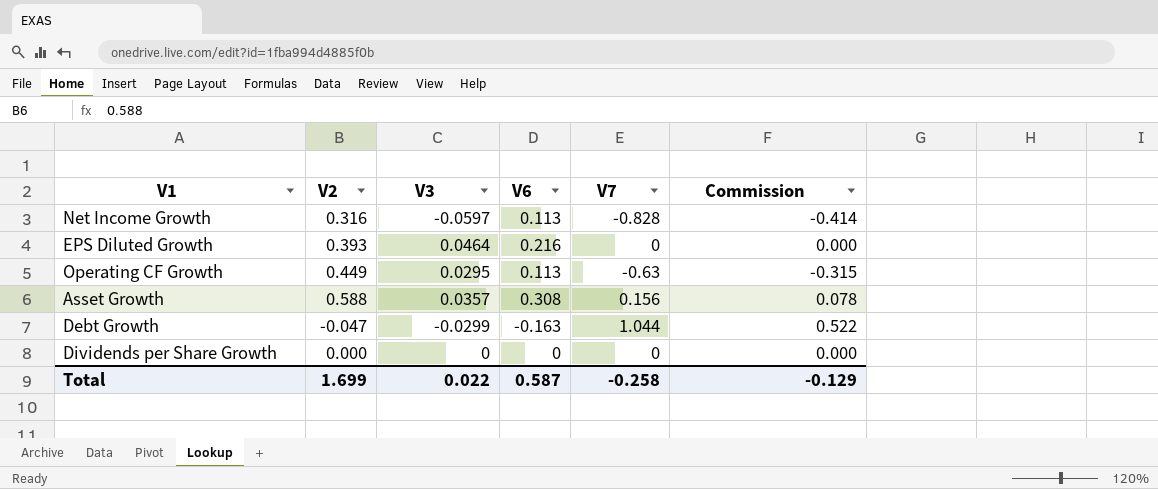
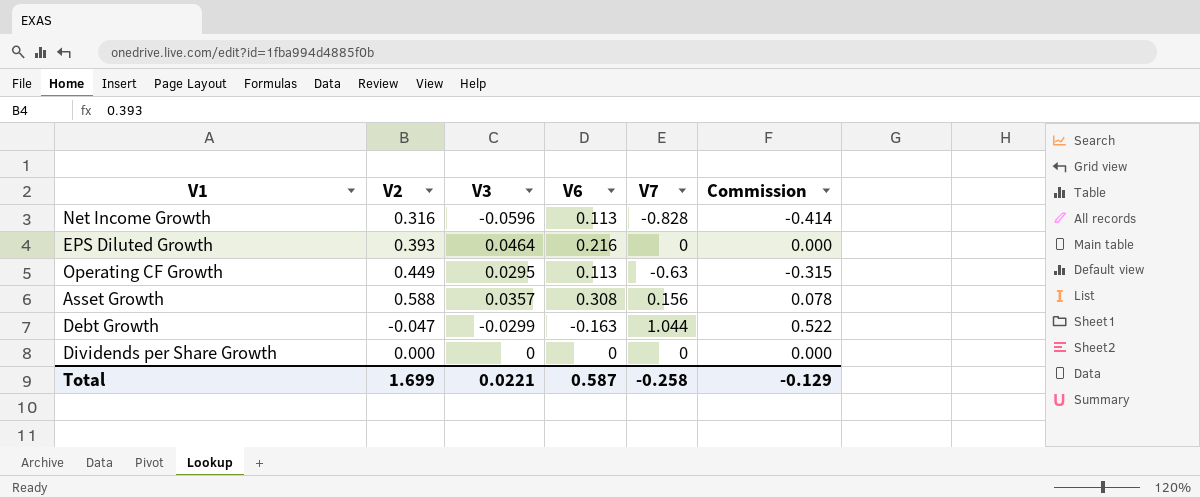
Net Income Growth | V3: -0.0597 -> -0.0596
Total | V3: 0.022 -> 0.0221

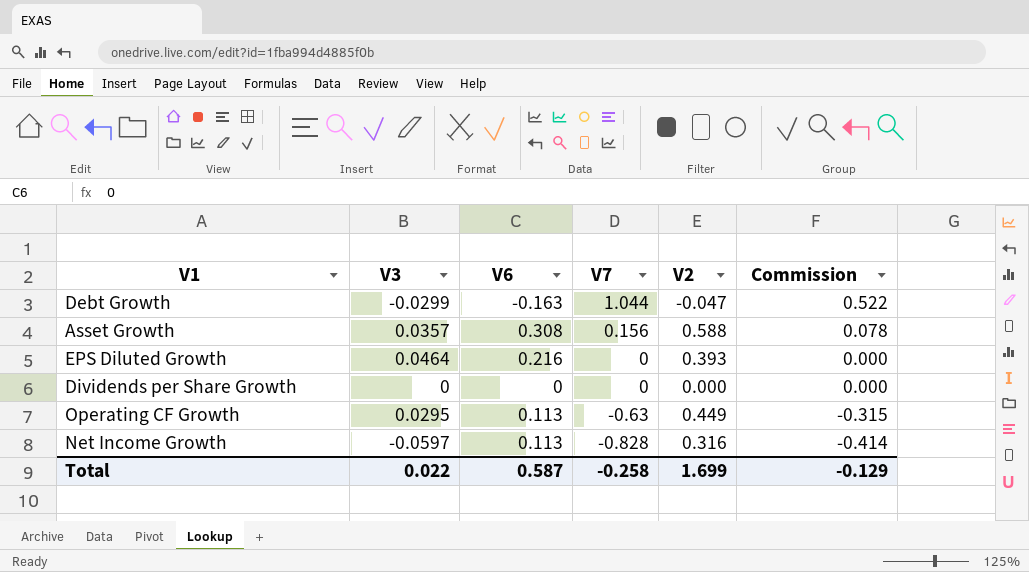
row order: none -> V7 descending
column V2 | position: 2 -> 5
Net Income Growth | V3: -0.0596 -> -0.0597
Total | V3: 0.0221 -> 0.022

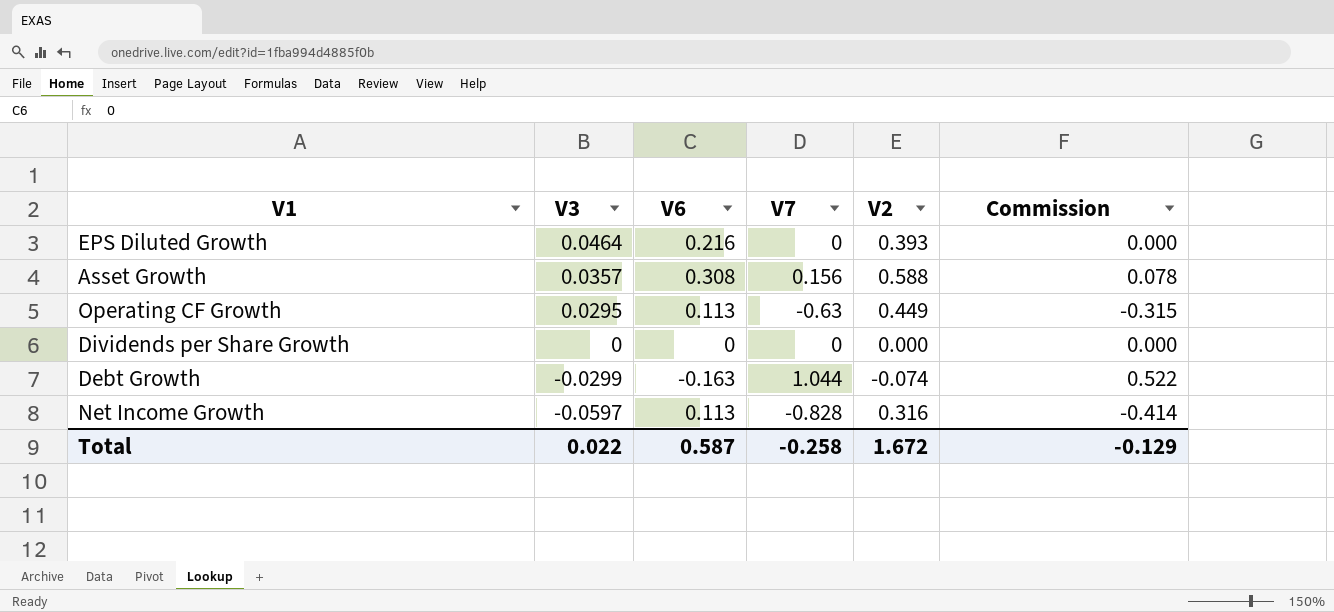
row order: V7 descending -> V3 descending
Debt Growth | V2: -0.047 -> -0.074
Total | V2: 1.699 -> 1.672

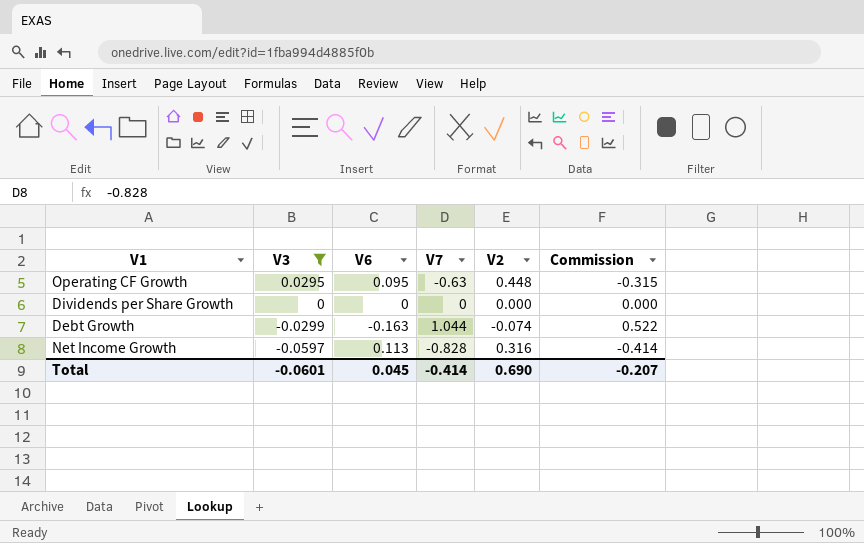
filter: none -> V3 <= 0.0295
Operating CF Growth | V6: 0.113 -> 0.095
Operating CF Growth | V2: 0.449 -> 0.448
Total | V3: 0.022 -> -0.0601
Total | V6: 0.587 -> 0.045
Total | V7: -0.258 -> -0.414
Total | V2: 1.672 -> 0.690
Total | Commission: -0.129 -> -0.207

